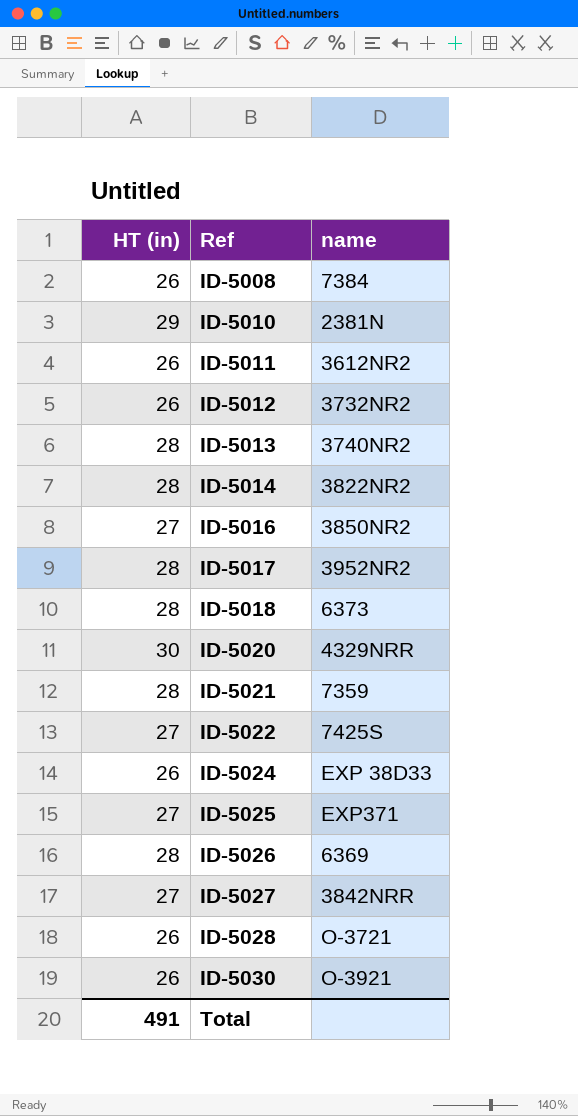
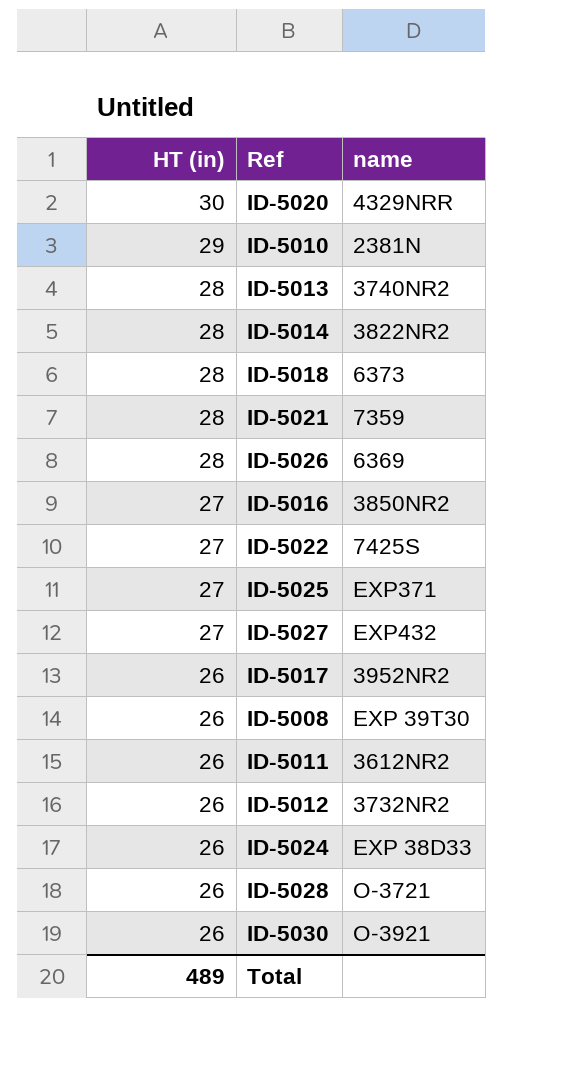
row order: Ref ascending -> HT (in) descending
ID-5027 | name: 3842NRR -> EXP432
ID-5017 | HT (in): 28 -> 26
ID-5008 | name: 7384 -> EXP 39T30
Total | HT (in): 491 -> 489

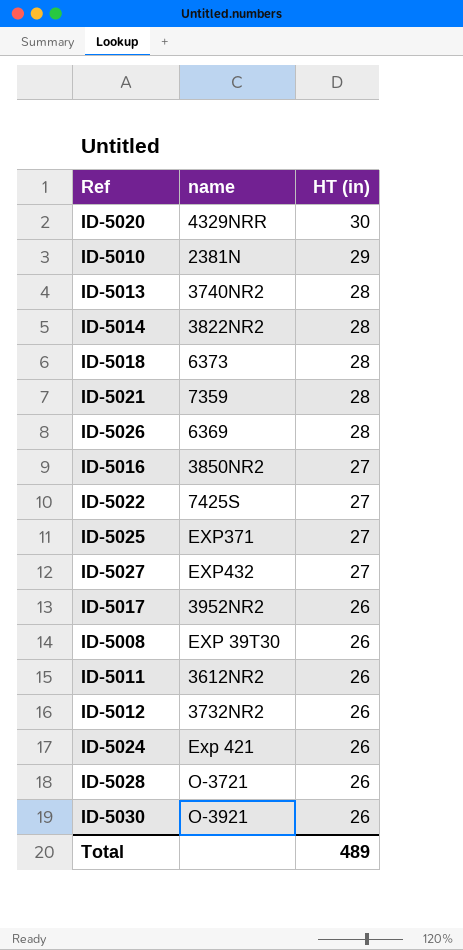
column HT (in) | position: 1 -> 3
ID-5024 | name: EXP 38D33 -> Exp 421

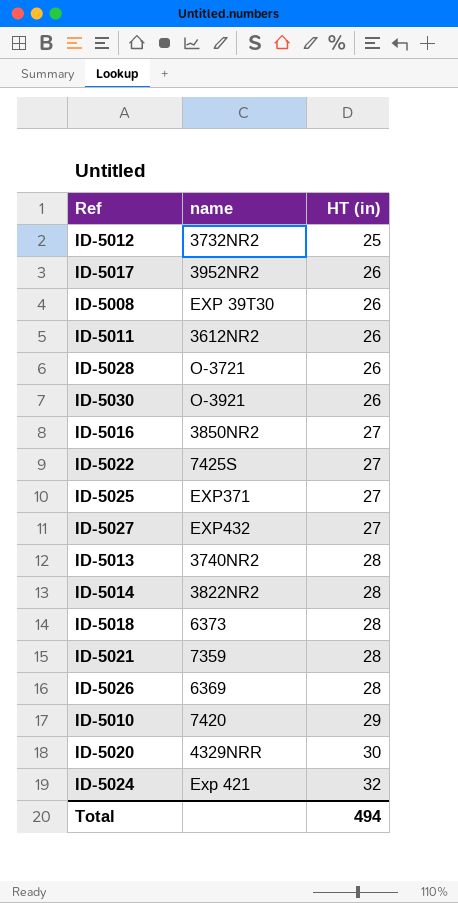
row order: HT (in) descending -> HT (in) ascending
ID-5012 | HT (in): 26 -> 25
ID-5010 | name: 2381N -> 7420
ID-5024 | HT (in): 26 -> 32
Total | HT (in): 489 -> 494

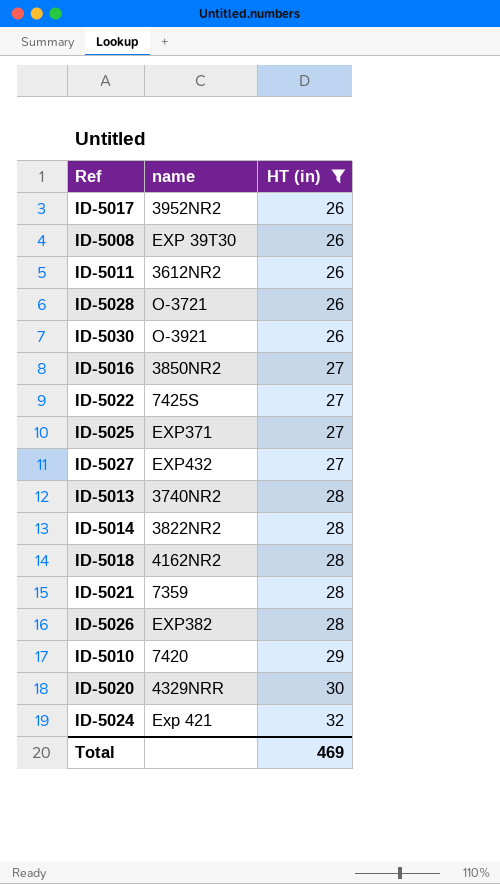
filter: none -> HT (in) != 25
ID-5018 | name: 6373 -> 4162NR2
ID-5026 | name: 6369 -> EXP382
Total | HT (in): 494 -> 469

